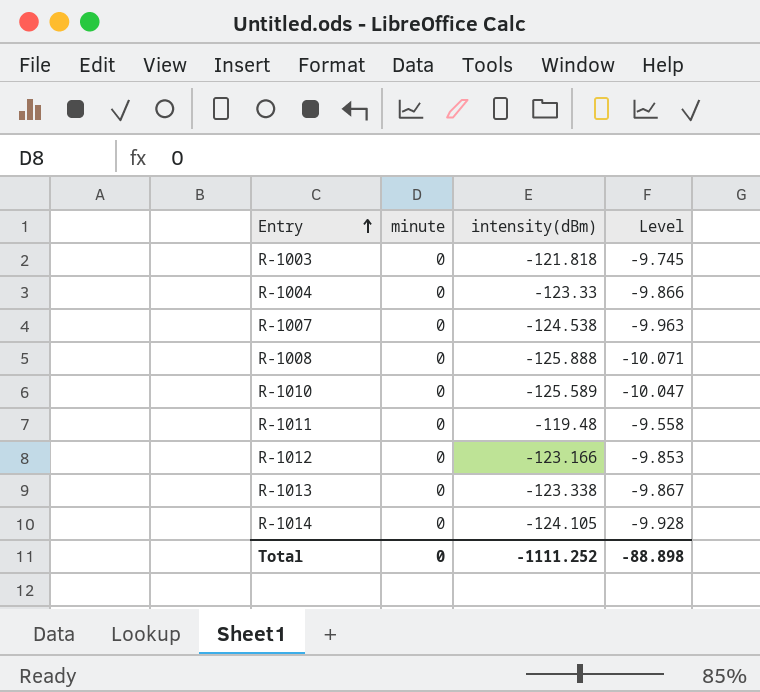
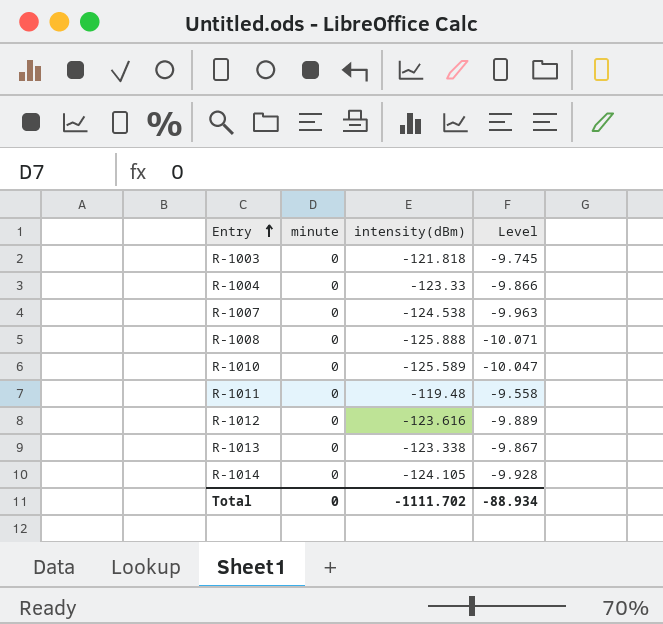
R-1012 | intensity(dBm): -123.166 -> -123.616
R-1012 | Level: -9.853 -> -9.889
Total | intensity(dBm): -1111.252 -> -1111.702
Total | Level: -88.898 -> -88.934

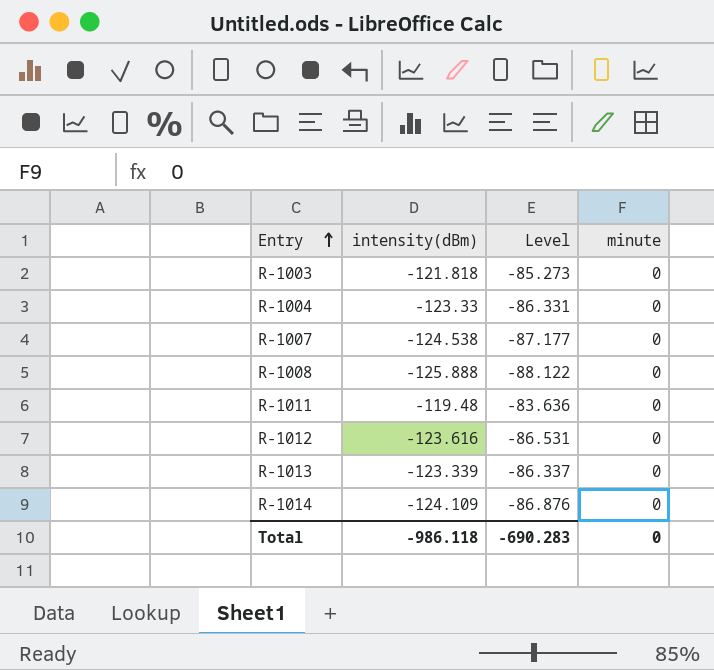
column Level | formula: [intensity(dBm)] * 0.08 -> [intensity(dBm)] * 0.7
column minute | position: 2 -> 4
row R-1010: 0 | -125.589 | -10.047 -> none
R-1013 | intensity(dBm): -123.338 -> -123.339
R-1014 | intensity(dBm): -124.105 -> -124.109
Total | intensity(dBm): -1111.702 -> -986.118
Total | Level: -88.934 -> -690.283

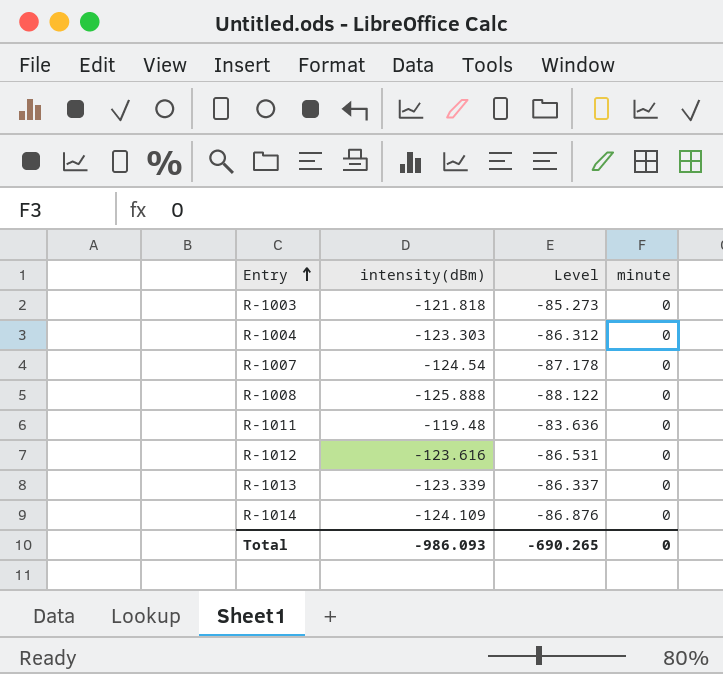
R-1004 | intensity(dBm): -123.33 -> -123.303
R-1004 | Level: -86.331 -> -86.312
R-1007 | intensity(dBm): -124.538 -> -124.54
R-1007 | Level: -87.177 -> -87.178
Total | intensity(dBm): -986.118 -> -986.093
Total | Level: -690.283 -> -690.265

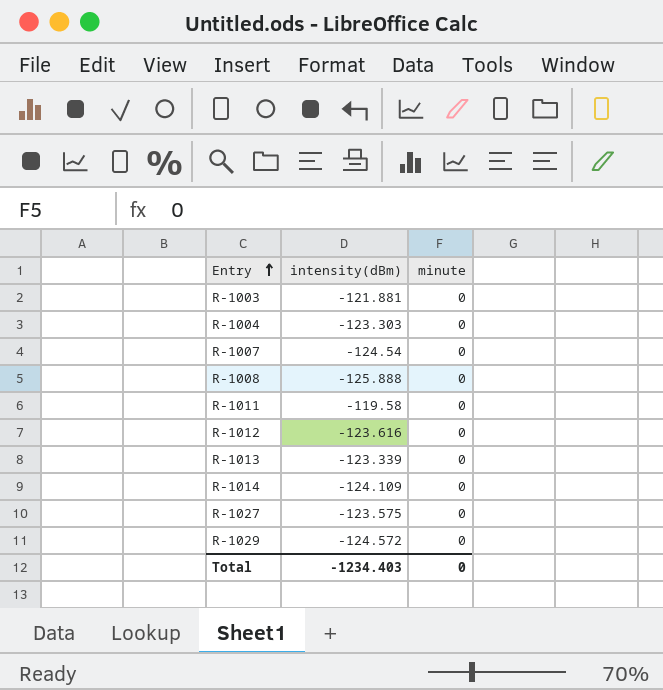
column Level | formula: [intensity(dBm)] * 0.7 -> none
R-1003 | intensity(dBm): -121.818 -> -121.881
R-1011 | intensity(dBm): -119.48 -> -119.58
row R-1027: none -> -123.575 | 0
row R-1029: none -> -124.572 | 0
Total | intensity(dBm): -986.093 -> -1234.403

